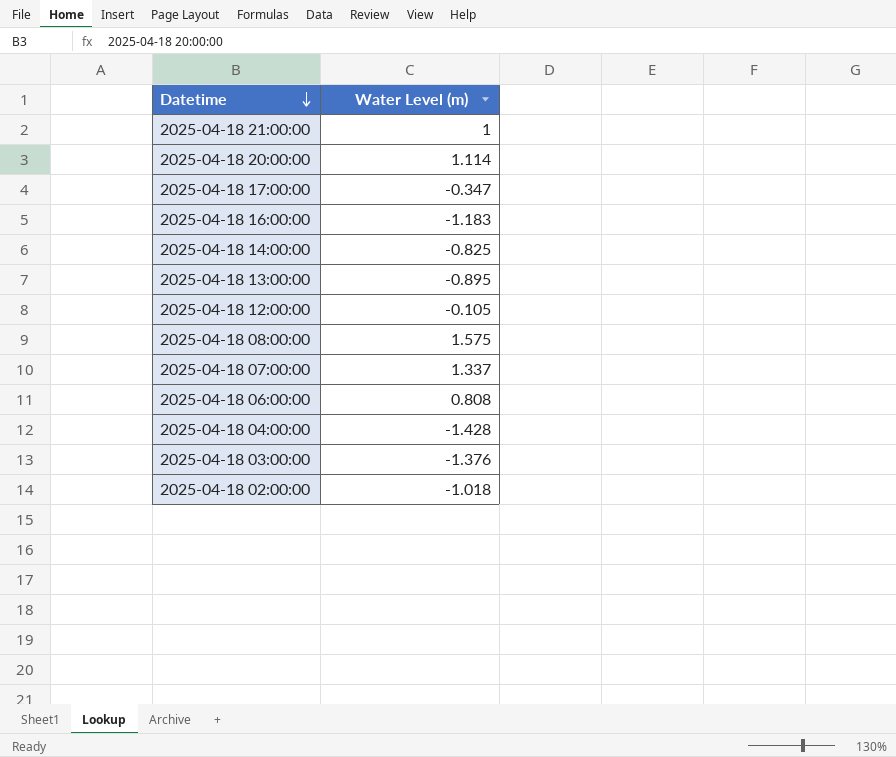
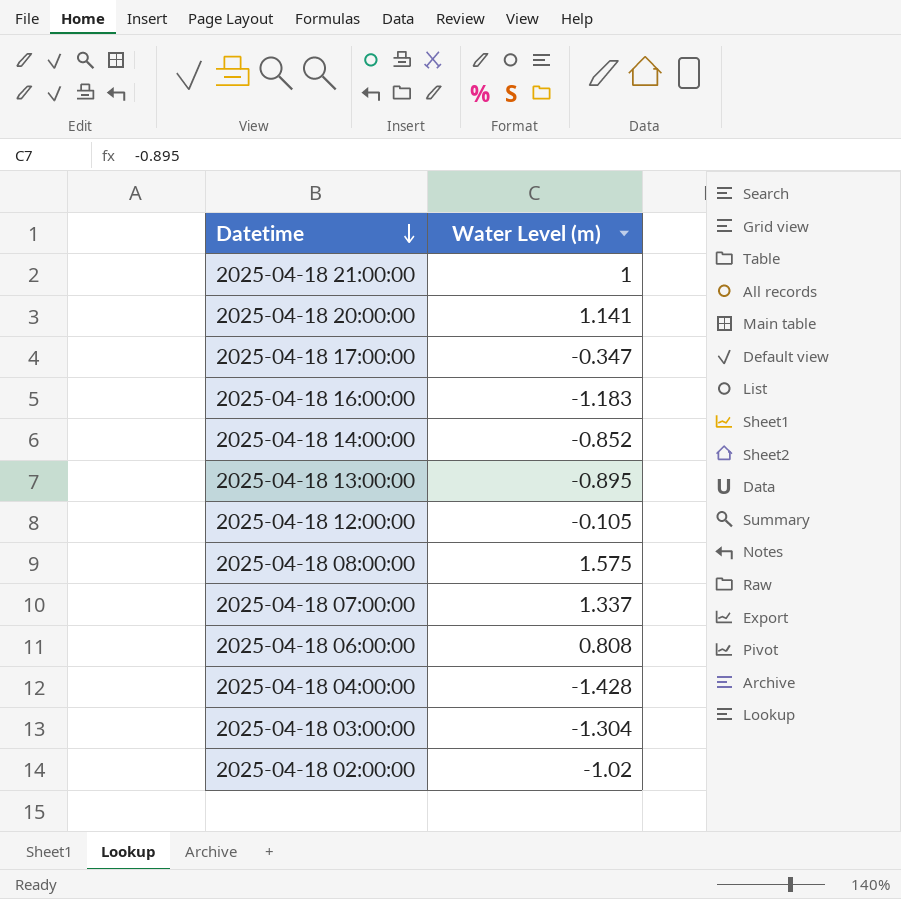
2025-04-18 20:00:00 | Water Level (m): 1.114 -> 1.141
2025-04-18 14:00:00 | Water Level (m): -0.825 -> -0.852
2025-04-18 03:00:00 | Water Level (m): -1.376 -> -1.304
2025-04-18 02:00:00 | Water Level (m): -1.018 -> -1.02

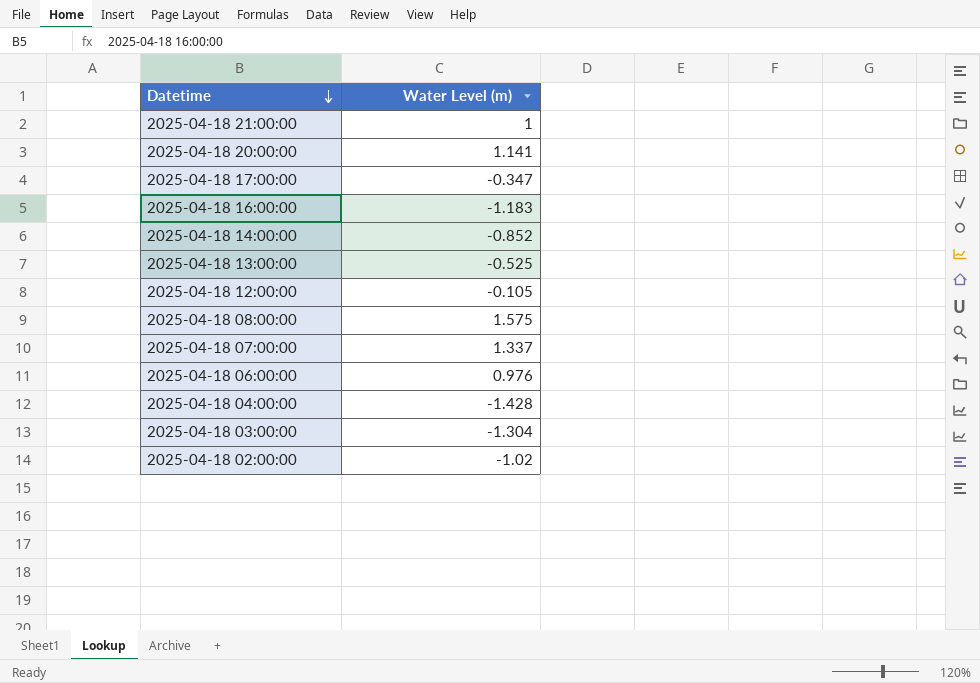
2025-04-18 13:00:00 | Water Level (m): -0.895 -> -0.525
2025-04-18 06:00:00 | Water Level (m): 0.808 -> 0.976

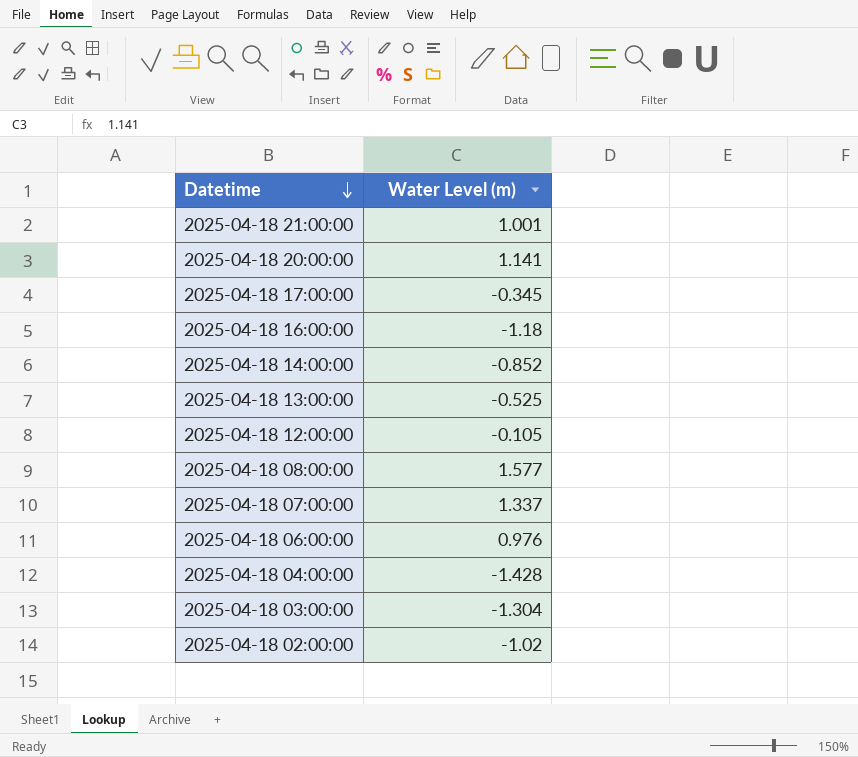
2025-04-18 21:00:00 | Water Level (m): 1 -> 1.001
2025-04-18 17:00:00 | Water Level (m): -0.347 -> -0.345
2025-04-18 16:00:00 | Water Level (m): -1.183 -> -1.18
2025-04-18 08:00:00 | Water Level (m): 1.575 -> 1.577

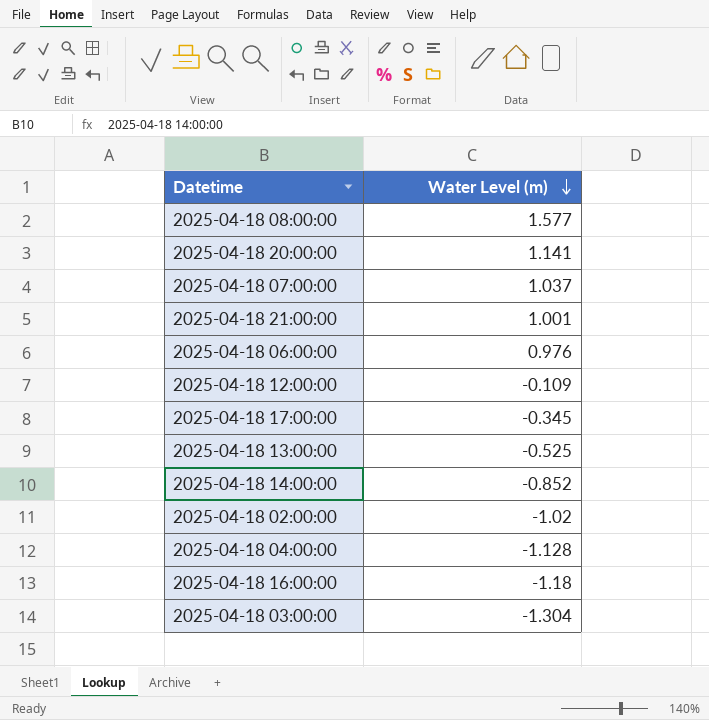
row order: Datetime descending -> Water Level (m) descending
2025-04-18 07:00:00 | Water Level (m): 1.337 -> 1.037
2025-04-18 12:00:00 | Water Level (m): -0.105 -> -0.109
2025-04-18 04:00:00 | Water Level (m): -1.428 -> -1.128

